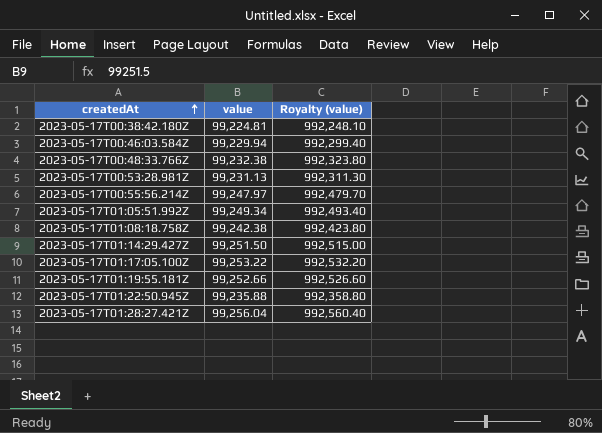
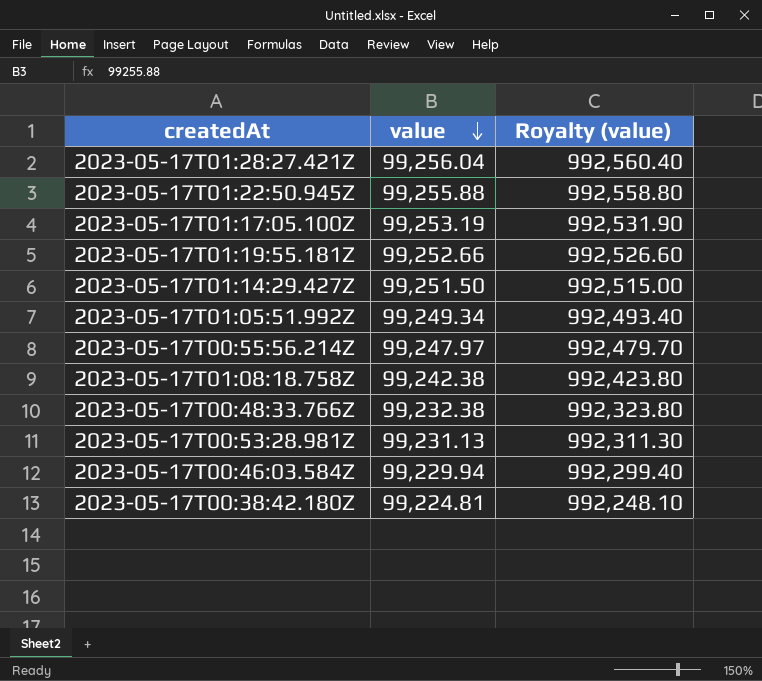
row order: createdAt ascending -> value descending
2023-05-17T01:22:50.945Z | value: 99,235.88 -> 99,255.88
2023-05-17T01:22:50.945Z | Royalty (value): 992,358.80 -> 992,558.80
2023-05-17T01:17:05.100Z | value: 99,253.22 -> 99,253.19
2023-05-17T01:17:05.100Z | Royalty (value): 992,532.20 -> 992,531.90

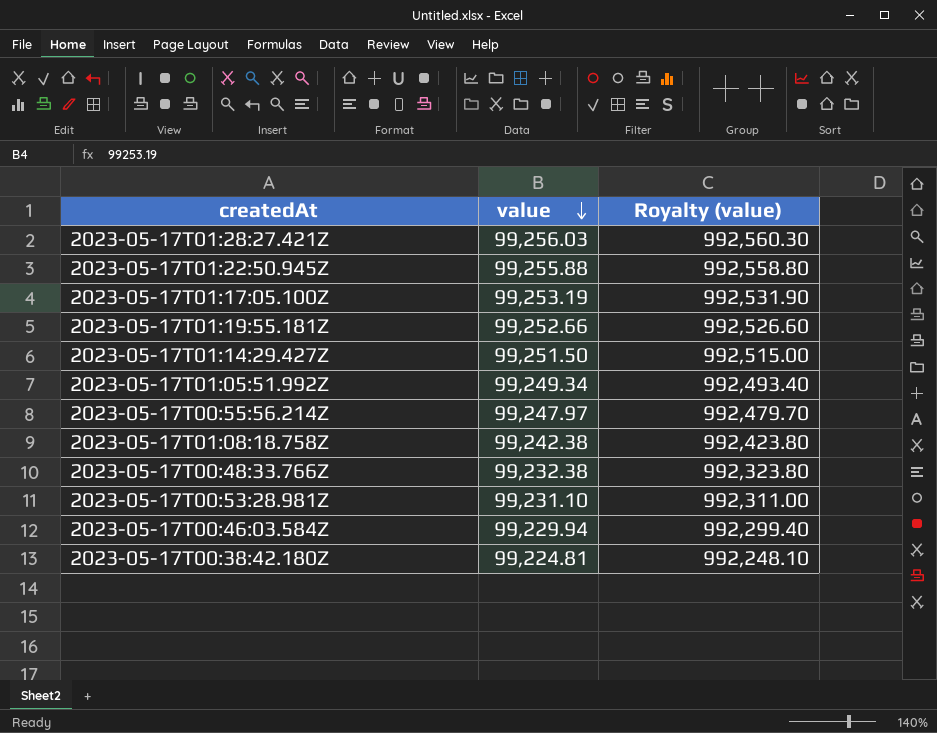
2023-05-17T01:28:27.421Z | value: 99,256.04 -> 99,256.03
2023-05-17T01:28:27.421Z | Royalty (value): 992,560.40 -> 992,560.30
2023-05-17T00:53:28.981Z | value: 99,231.13 -> 99,231.10
2023-05-17T00:53:28.981Z | Royalty (value): 992,311.30 -> 992,311.00

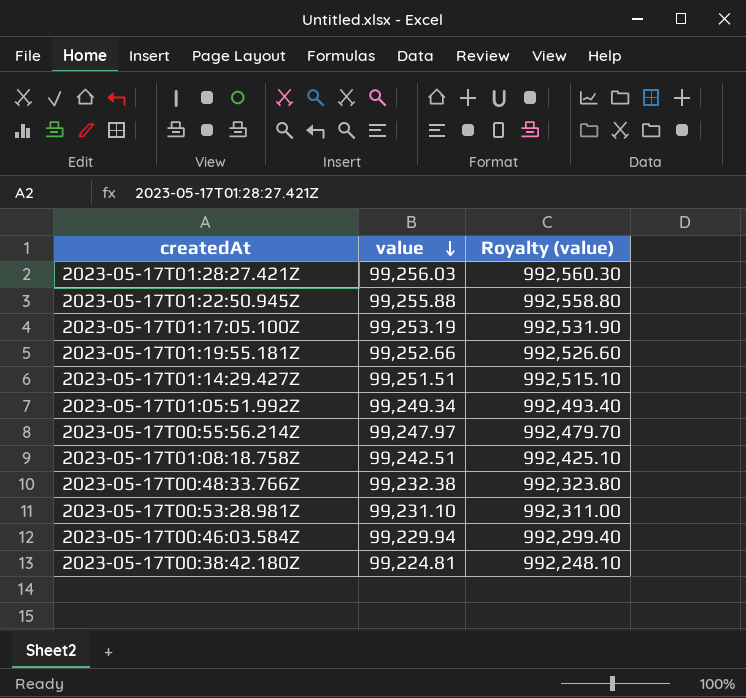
2023-05-17T01:14:29.427Z | value: 99,251.50 -> 99,251.51
2023-05-17T01:14:29.427Z | Royalty (value): 992,515.00 -> 992,515.10
2023-05-17T01:08:18.758Z | value: 99,242.38 -> 99,242.51
2023-05-17T01:08:18.758Z | Royalty (value): 992,423.80 -> 992,425.10

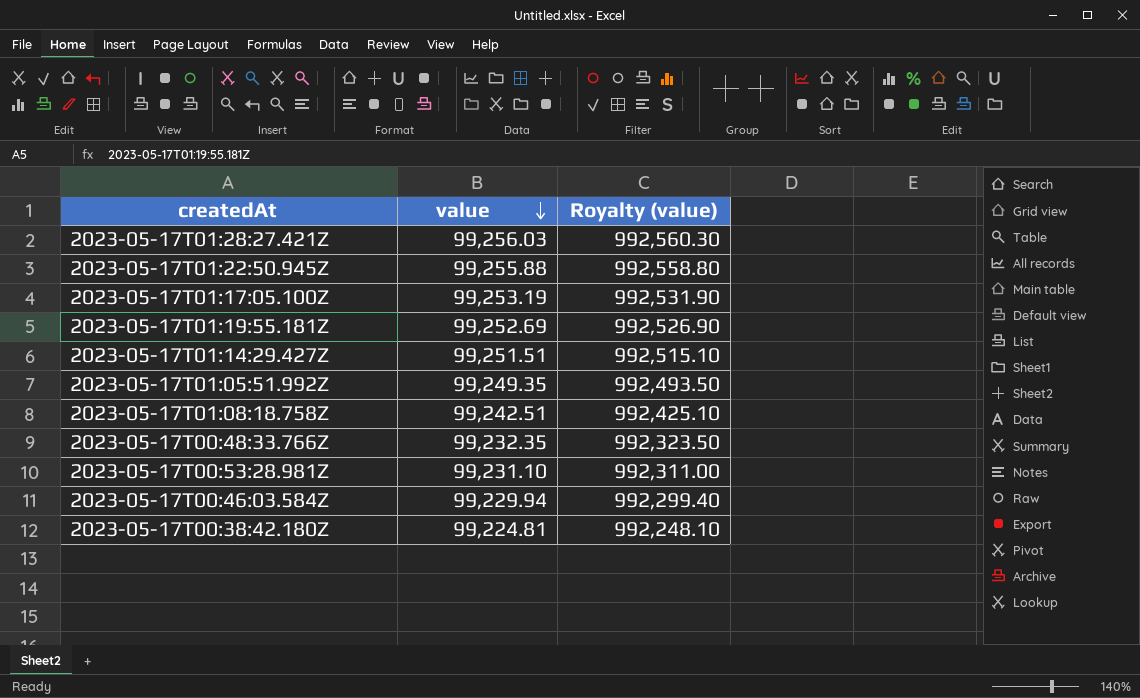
row 2023-05-17T00:55:56.214Z: 99,247.97 | 992,479.70 -> none
2023-05-17T01:19:55.181Z | value: 99,252.66 -> 99,252.69
2023-05-17T01:19:55.181Z | Royalty (value): 992,526.60 -> 992,526.90
2023-05-17T01:05:51.992Z | value: 99,249.34 -> 99,249.35
2023-05-17T01:05:51.992Z | Royalty (value): 992,493.40 -> 992,493.50
2023-05-17T00:48:33.766Z | value: 99,232.38 -> 99,232.35
2023-05-17T00:48:33.766Z | Royalty (value): 992,323.80 -> 992,323.50

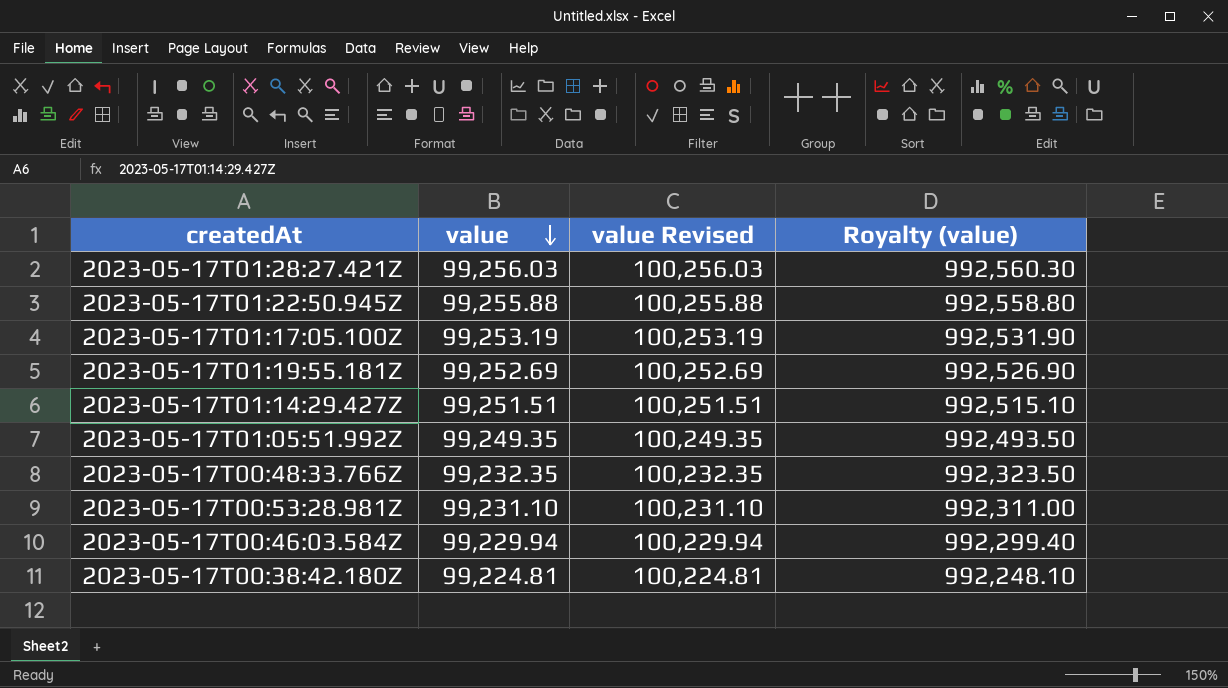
column value Revised | formula: none -> [value] + 1000
row 2023-05-17T01:08:18.758Z: 99,242.51 | 992,425.10 -> none

